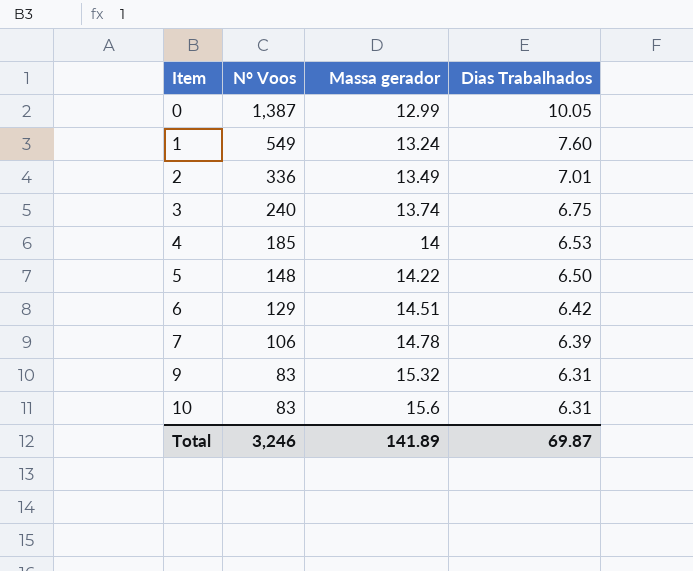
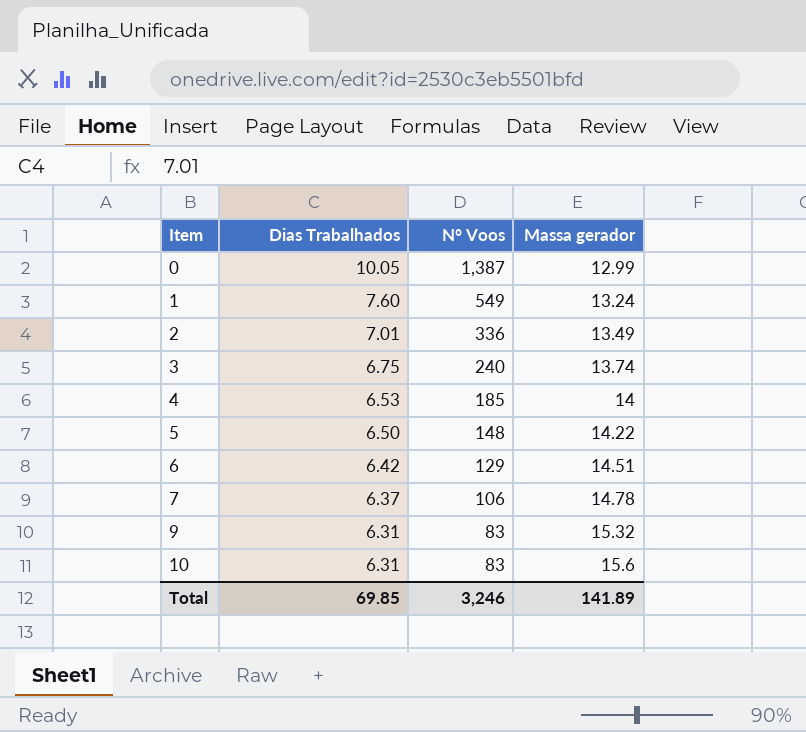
column Dias Trabalhados | position: 4 -> 2
7 | Dias Trabalhados: 6.39 -> 6.37
Total | Dias Trabalhados: 69.87 -> 69.85

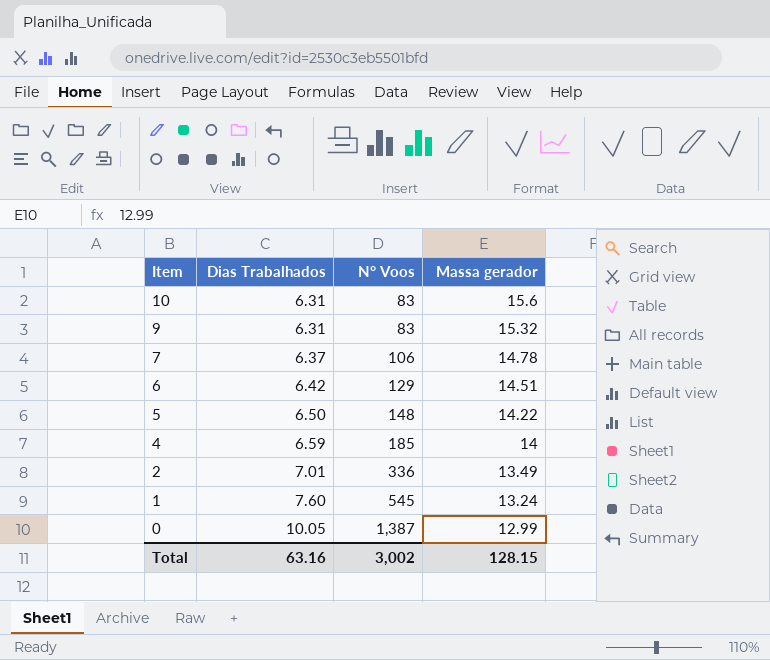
row order: Item ascending -> Item descending
row 3: 6.75 | 240 | 13.74 -> none
4 | Dias Trabalhados: 6.53 -> 6.59
1 | N° Voos: 549 -> 545
Total | Dias Trabalhados: 69.85 -> 63.16
Total | N° Voos: 3,246 -> 3,002
Total | Massa gerador: 141.89 -> 128.15

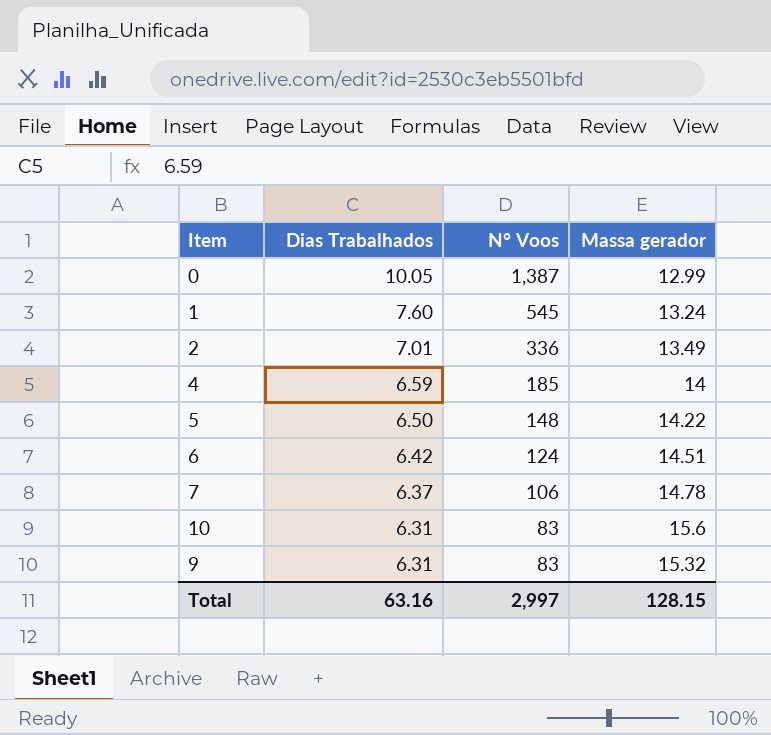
row order: Item descending -> Dias Trabalhados descending
6 | N° Voos: 129 -> 124
Total | N° Voos: 3,002 -> 2,997

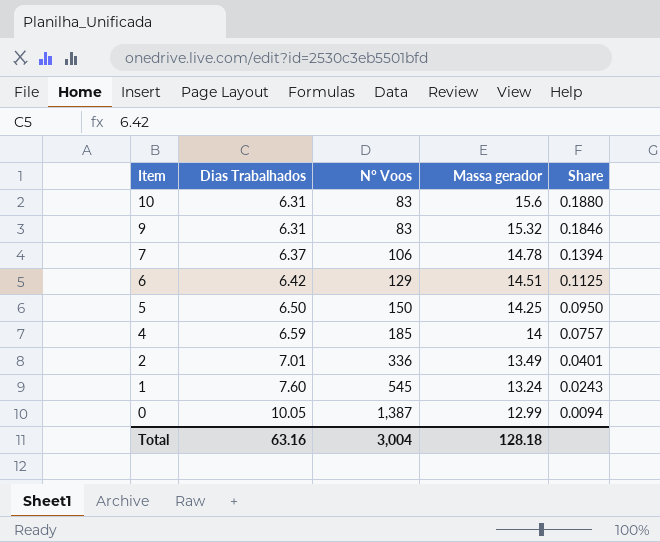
row order: Dias Trabalhados descending -> Item descending
column Share | formula: none -> [Massa gerador] / [N° Voos]
6 | N° Voos: 124 -> 129
5 | N° Voos: 148 -> 150
5 | Massa gerador: 14.22 -> 14.25
Total | N° Voos: 2,997 -> 3,004
Total | Massa gerador: 128.15 -> 128.18

